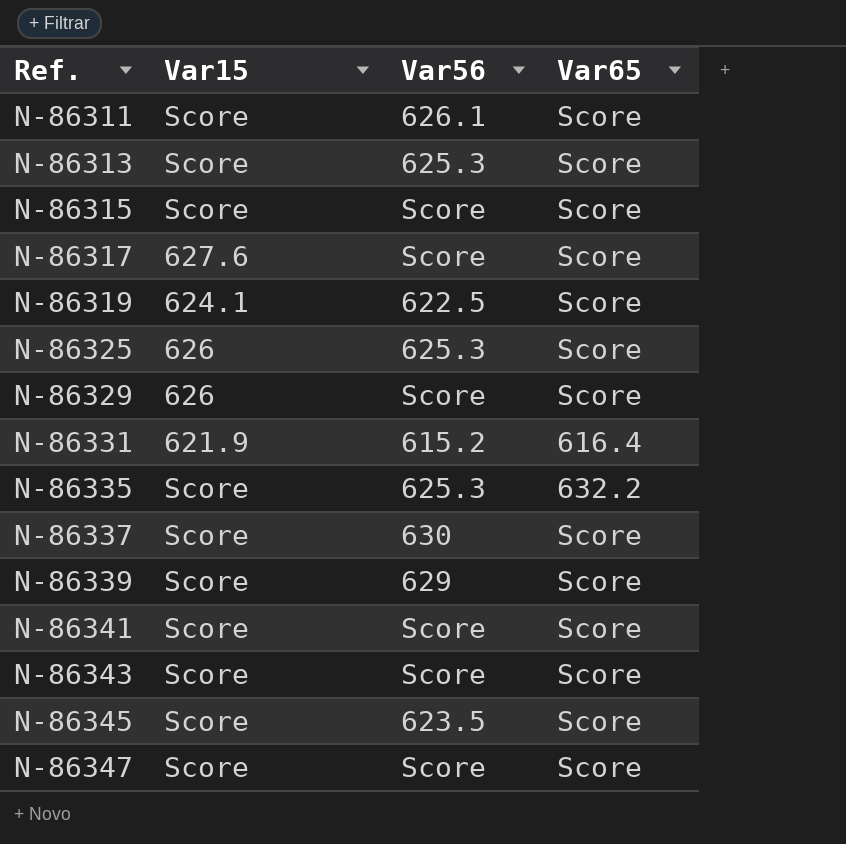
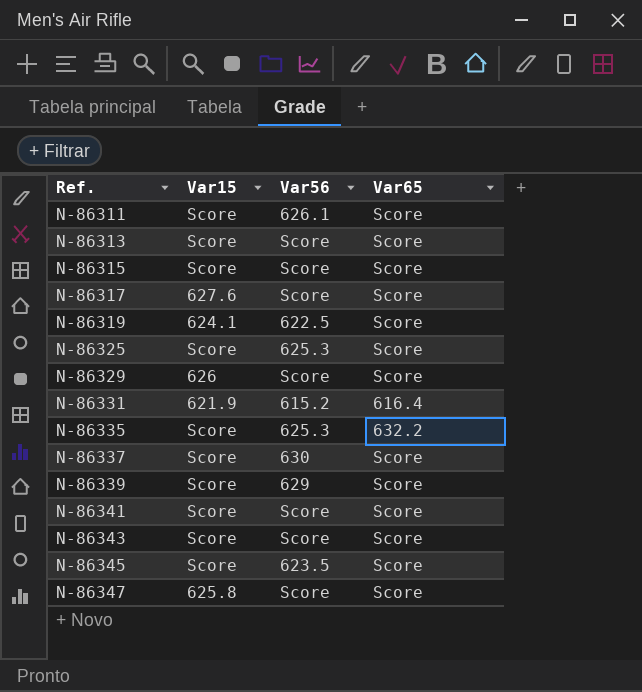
N-86313 | Var56: 625.3 -> Score
N-86325 | Var15: 626 -> Score
N-86347 | Var15: Score -> 625.8

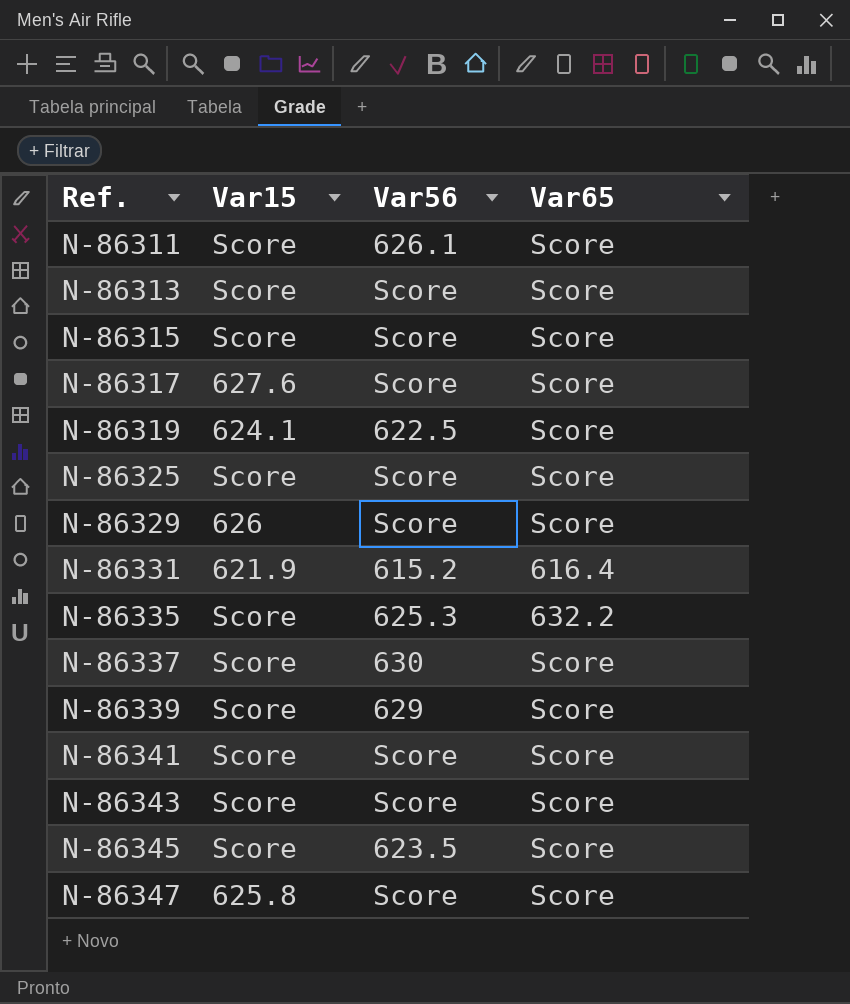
N-86325 | Var56: 625.3 -> Score

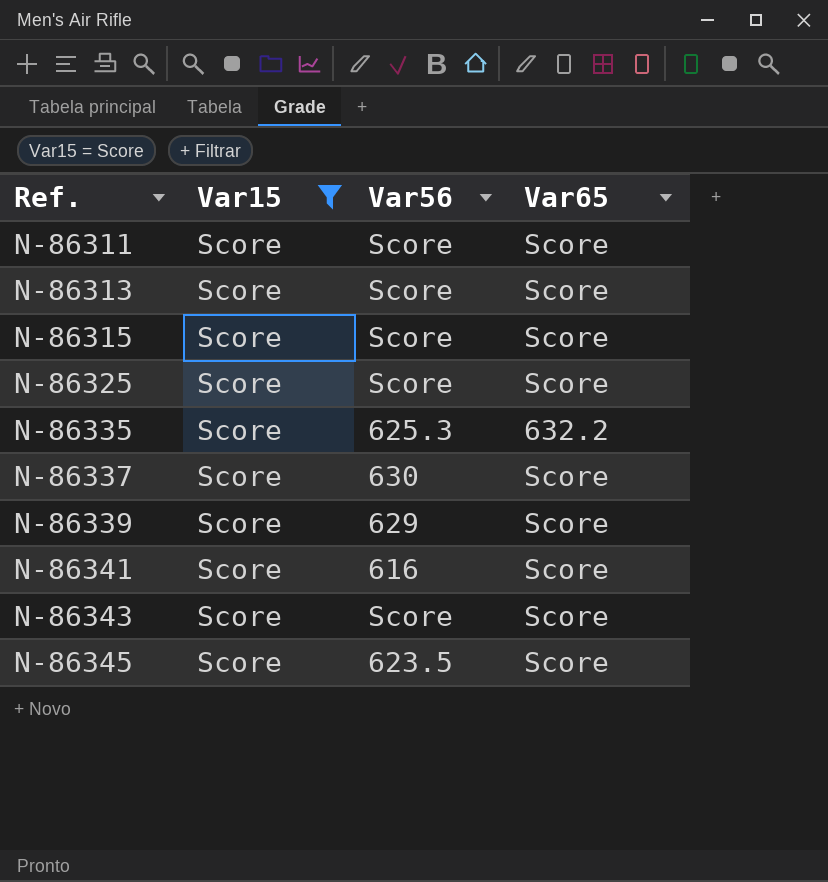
filter: none -> Var15 = Score
N-86311 | Var56: 626.1 -> Score
N-86341 | Var56: Score -> 616

